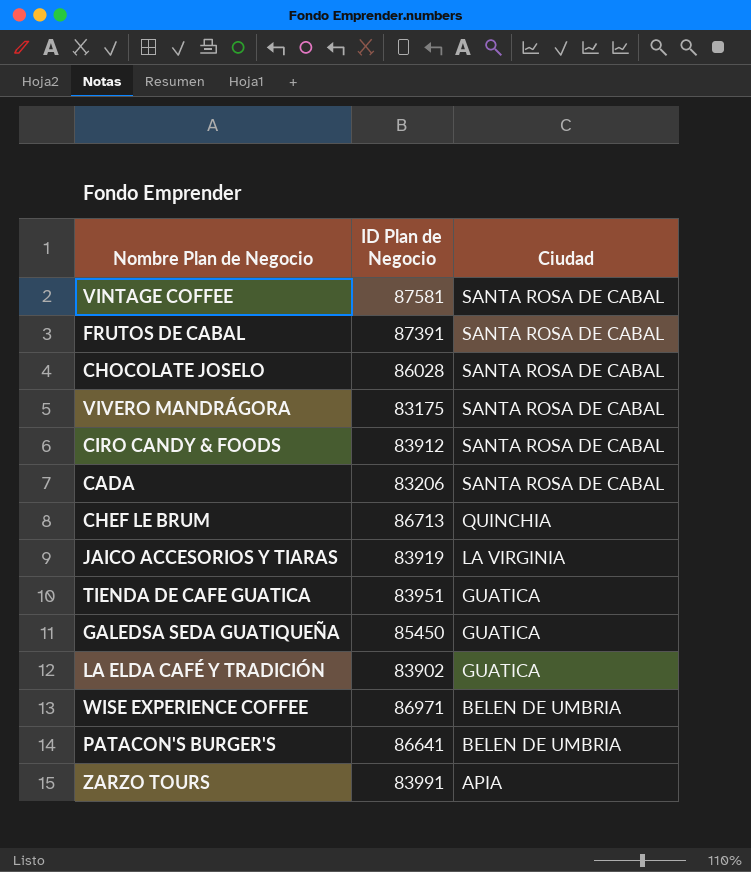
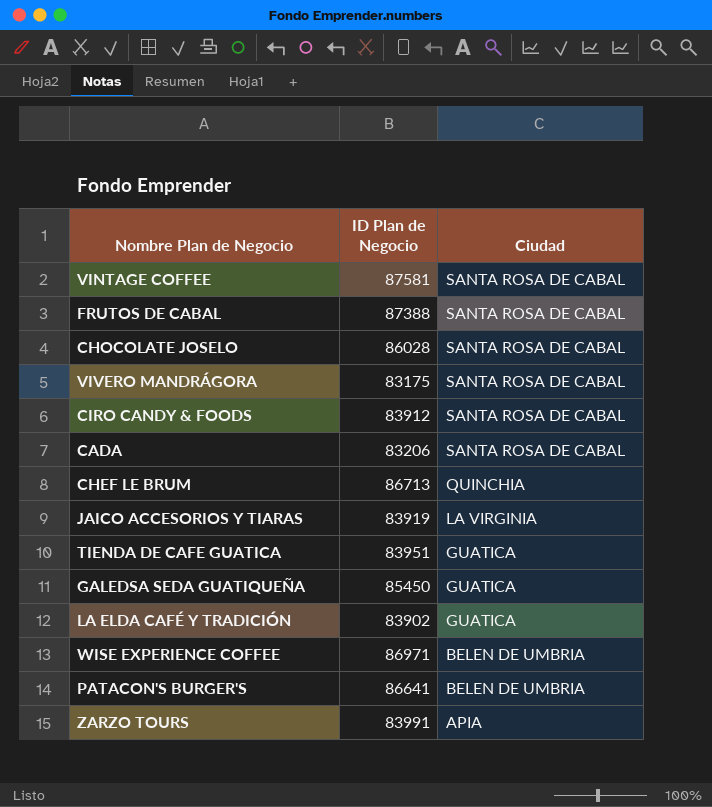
FRUTOS DE CABAL | ID Plan de Negocio: 87391 -> 87388

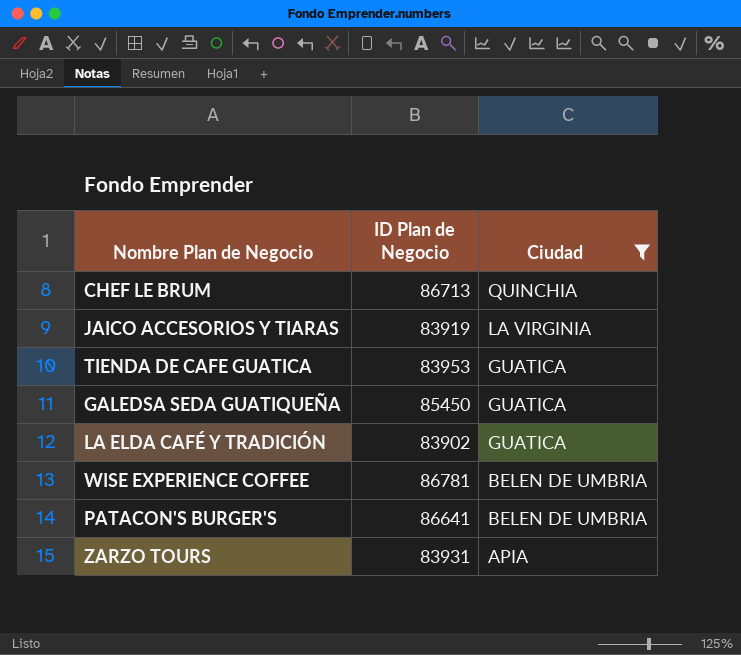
filter: none -> Ciudad != SANTA ROSA DE CABAL
TIENDA DE CAFE GUATICA | ID Plan de Negocio: 83951 -> 83953
WISE EXPERIENCE COFFEE | ID Plan de Negocio: 86971 -> 86781
ZARZO TOURS | ID Plan de Negocio: 83991 -> 83931

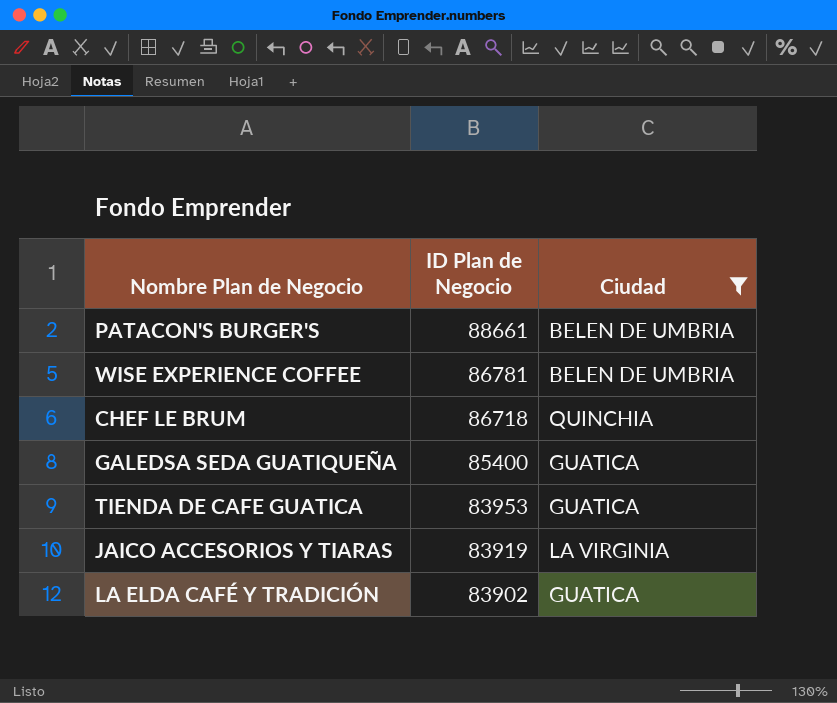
row order: Ciudad descending -> ID Plan de Negocio descending
row ZARZO TOURS: 83931 | APIA -> none
PATACON'S BURGER'S | ID Plan de Negocio: 86641 -> 88661
CHEF LE BRUM | ID Plan de Negocio: 86713 -> 86718
GALEDSA SEDA GUATIQUEÑA | ID Plan de Negocio: 85450 -> 85400

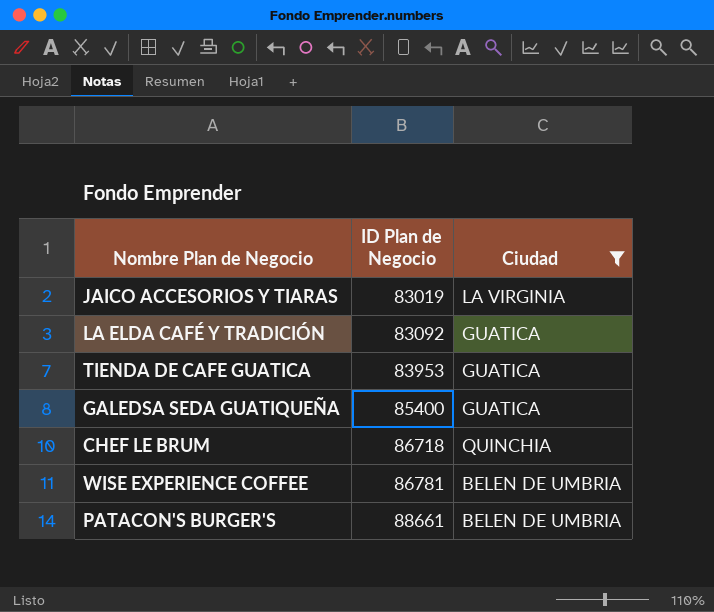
row order: ID Plan de Negocio descending -> ID Plan de Negocio ascending
JAICO ACCESORIOS Y TIARAS | ID Plan de Negocio: 83919 -> 83019
LA ELDA CAFÉ Y TRADICIÓN | ID Plan de Negocio: 83902 -> 83092

